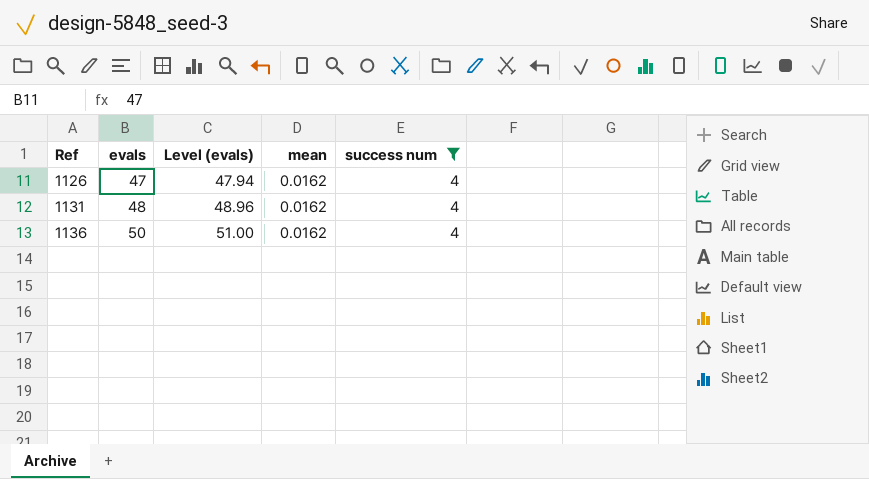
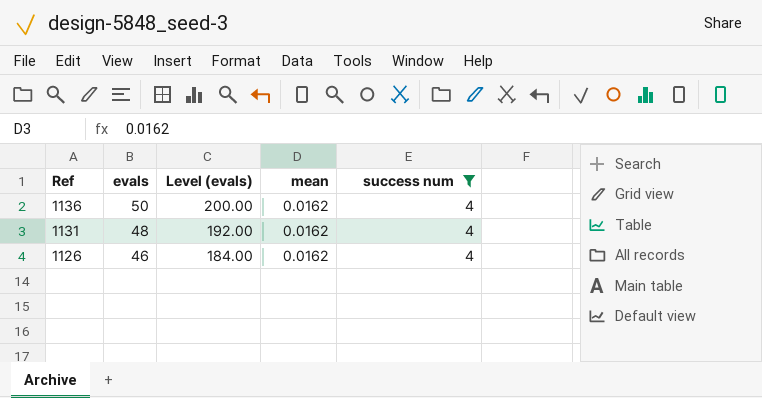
row order: Ref ascending -> Ref descending
column Level (evals) | formula: [evals] * 1.02 -> [evals] * 4
1126 | evals: 47 -> 46

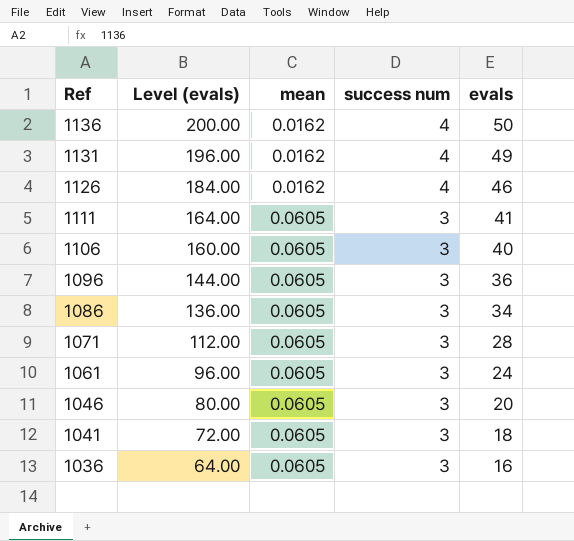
filter: success num = 4 -> none
column evals | position: 2 -> 5
1131 | Level (evals): 192.00 -> 196.00
1131 | evals: 48 -> 49

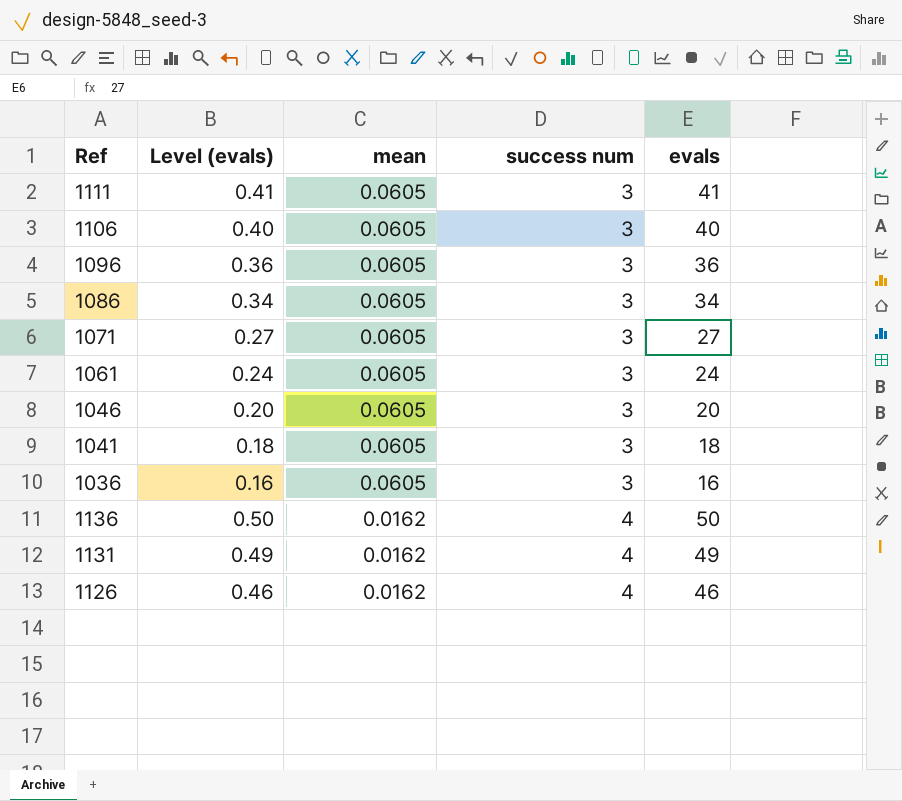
row order: Ref descending -> mean descending
column Level (evals) | formula: [evals] * 4 -> [evals] * 0.01
1071 | evals: 28 -> 27

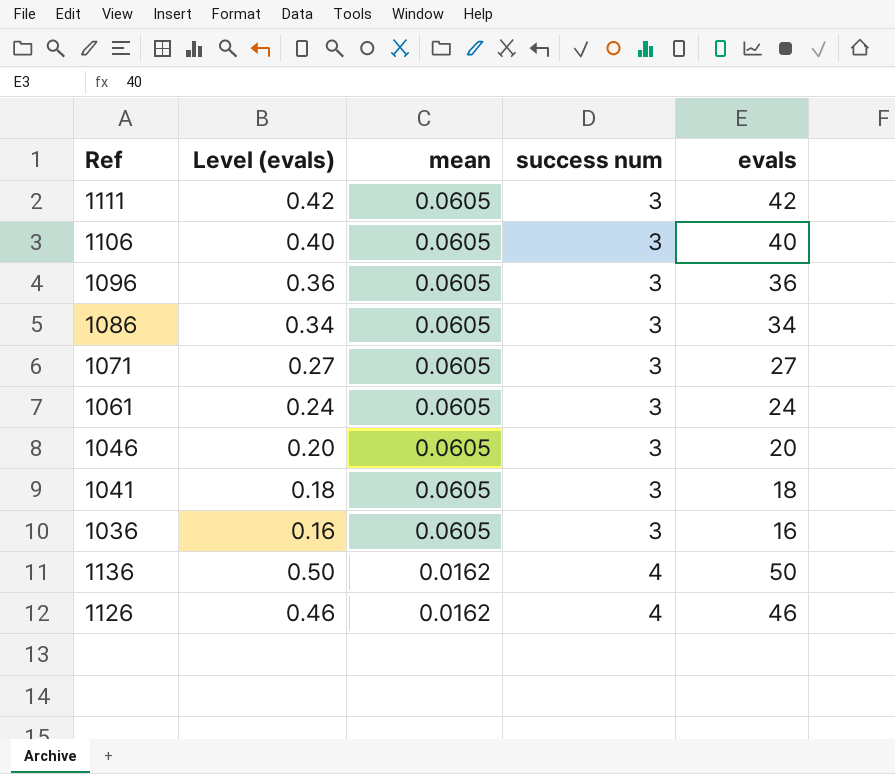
row 1131: 0.49 | 0.0162 | 4 | 49 -> none
1111 | Level (evals): 0.41 -> 0.42
1111 | evals: 41 -> 42

